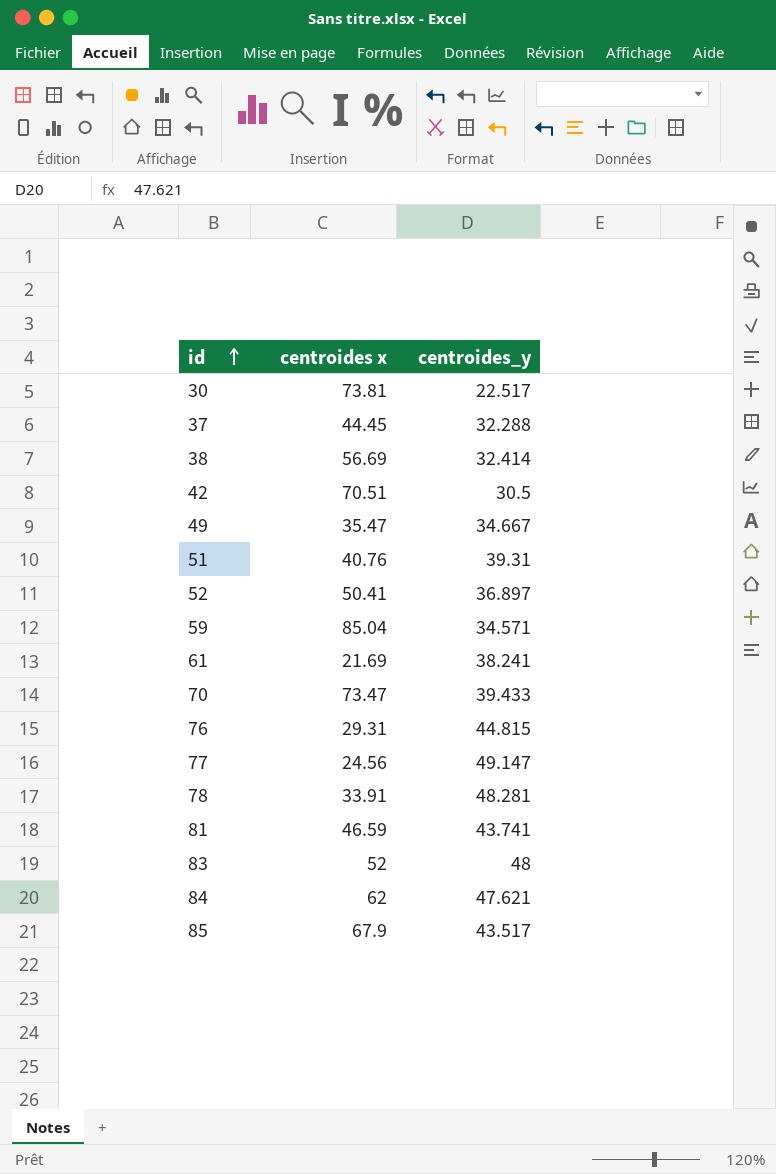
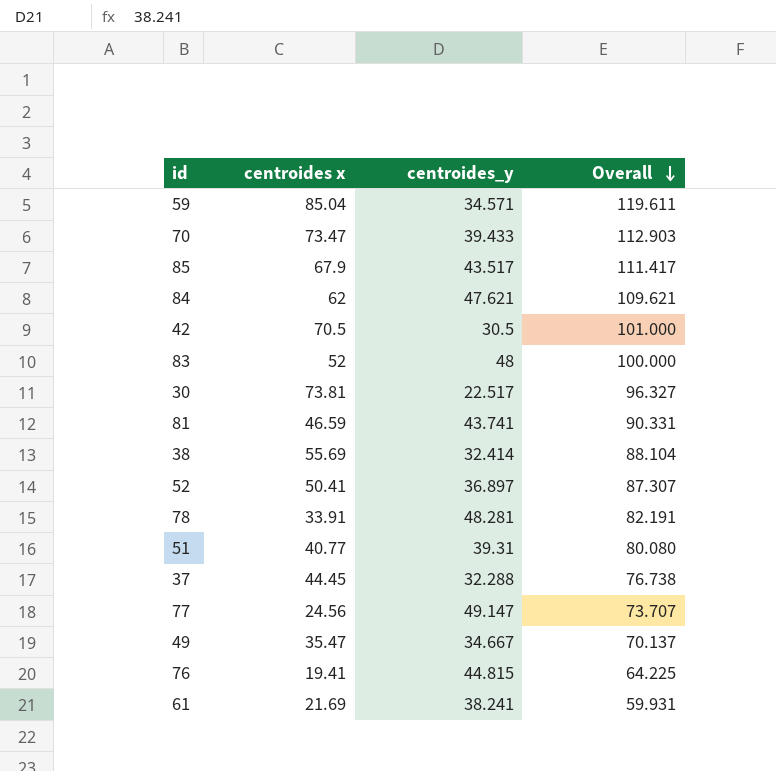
row order: id ascending -> Overall descending
column Overall | formula: none -> [centroides x] + [centroides_y]
42 | centroides x: 70.51 -> 70.5
38 | centroides x: 56.69 -> 55.69
51 | centroides x: 40.76 -> 40.77
76 | centroides x: 29.31 -> 19.41

